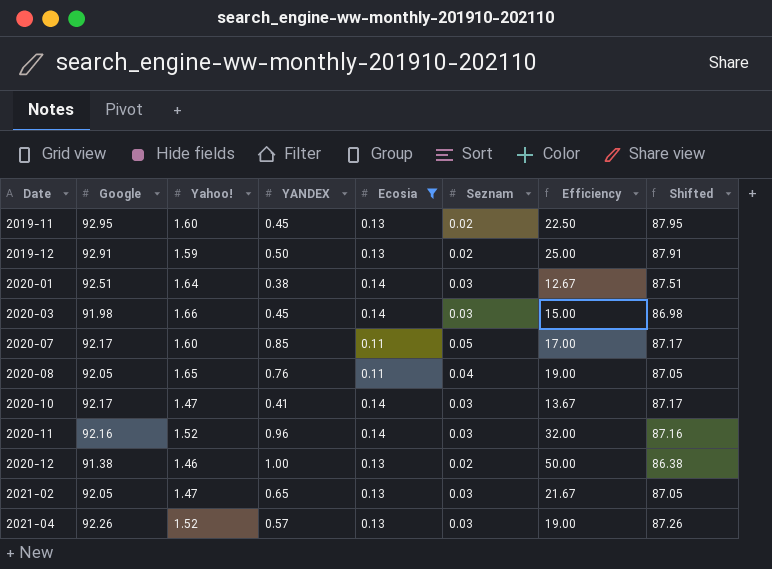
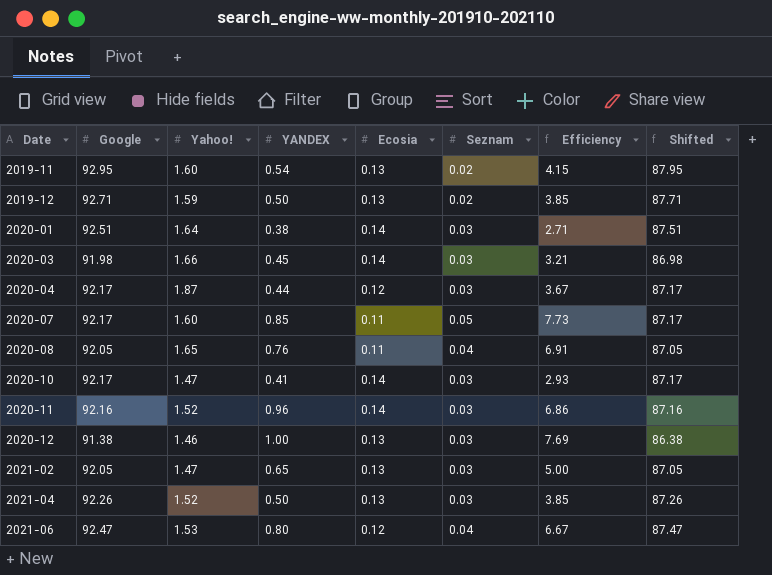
filter: Ecosia != 0.12 -> none
column Efficiency | formula: [YANDEX] / [Seznam] -> [YANDEX] / [Ecosia]
2019-11 | YANDEX: 0.45 -> 0.54
2019-12 | Google: 92.91 -> 92.71
2019-12 | Shifted: 87.91 -> 87.71
2020-12 | Seznam: 0.02 -> 0.03
2021-04 | YANDEX: 0.57 -> 0.50

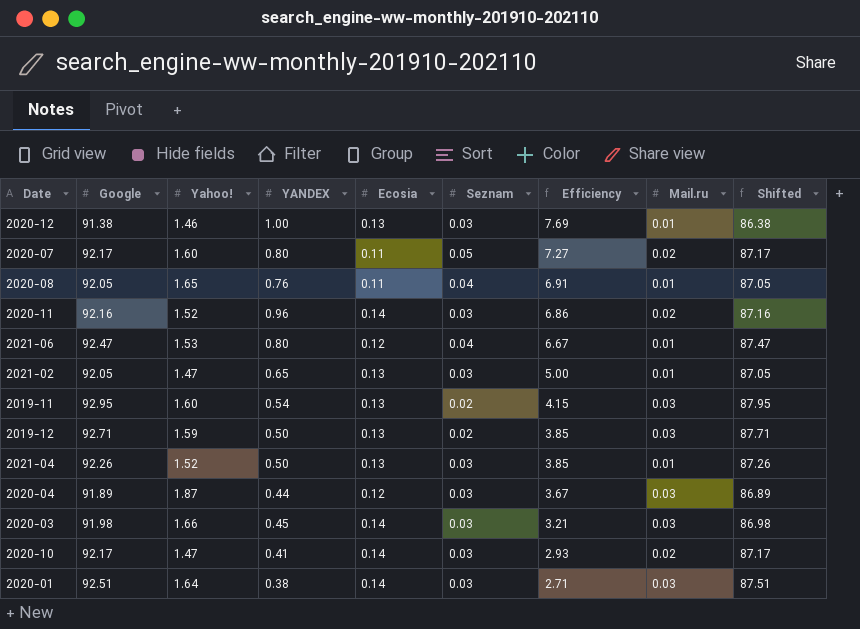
row order: Date ascending -> Efficiency descending
column Mail.ru | position: none -> 8
2020-07 | YANDEX: 0.85 -> 0.80
2020-07 | Efficiency: 7.73 -> 7.27
2020-04 | Google: 92.17 -> 91.89
2020-04 | Shifted: 87.17 -> 86.89

